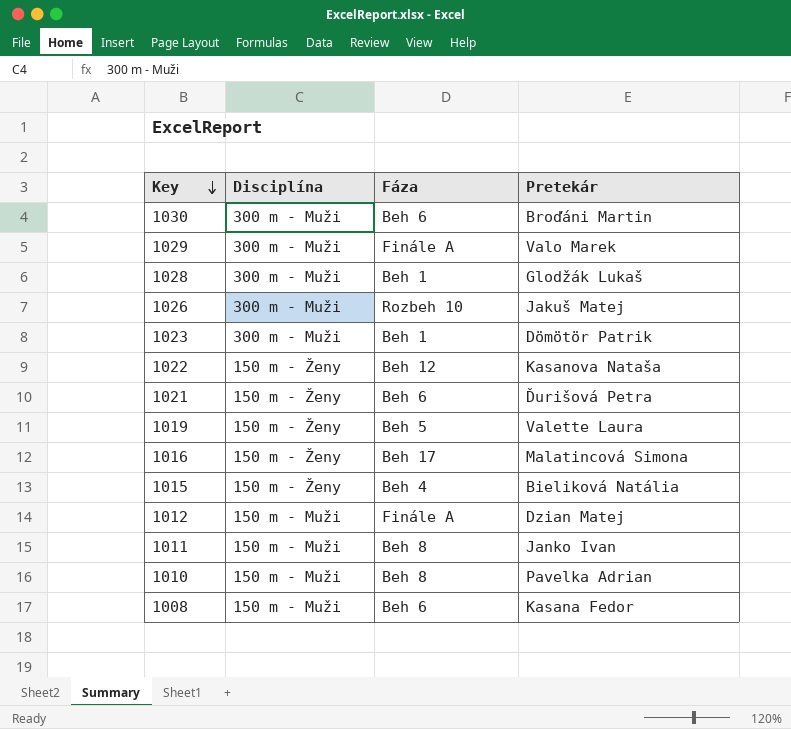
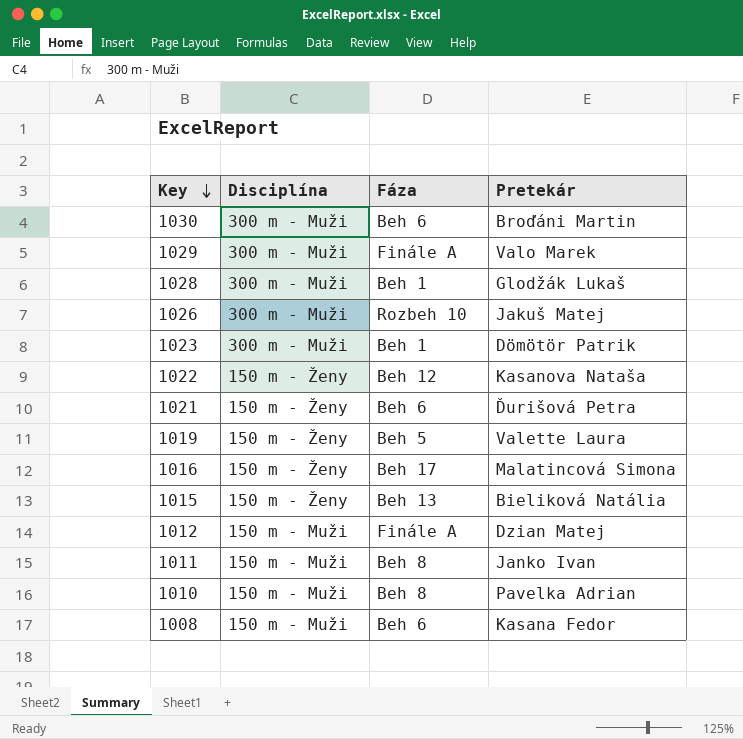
1015 | Fáza: Beh 4 -> Beh 13

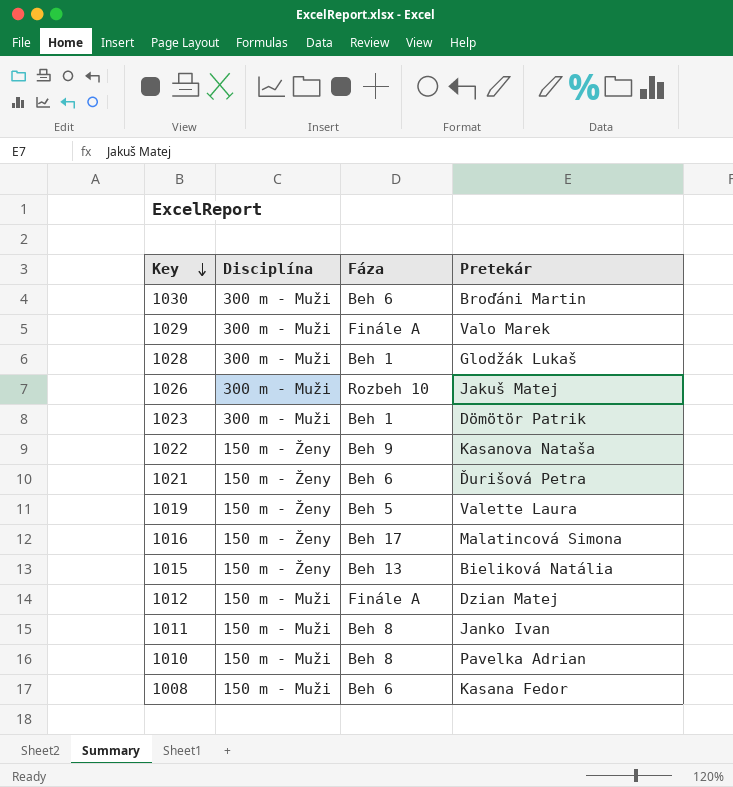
1022 | Fáza: Beh 12 -> Beh 9

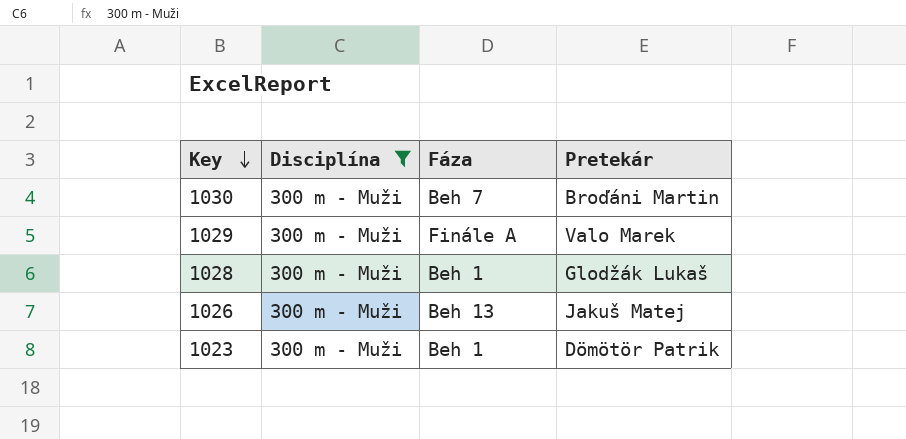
filter: none -> Disciplína = 300 m - Muži
1030 | Fáza: Beh 6 -> Beh 7
1026 | Fáza: Rozbeh 10 -> Beh 13

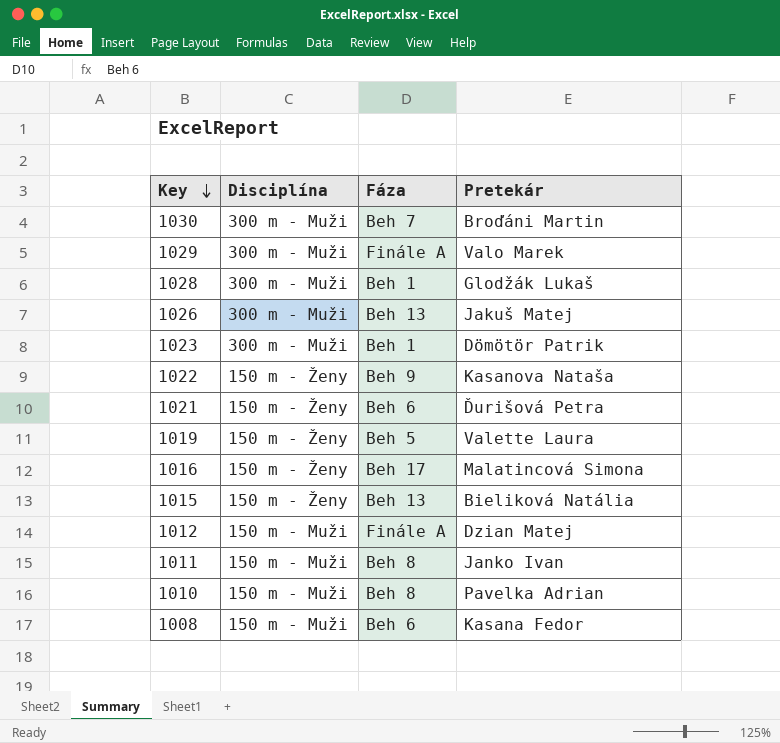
filter: Disciplína = 300 m - Muži -> none

